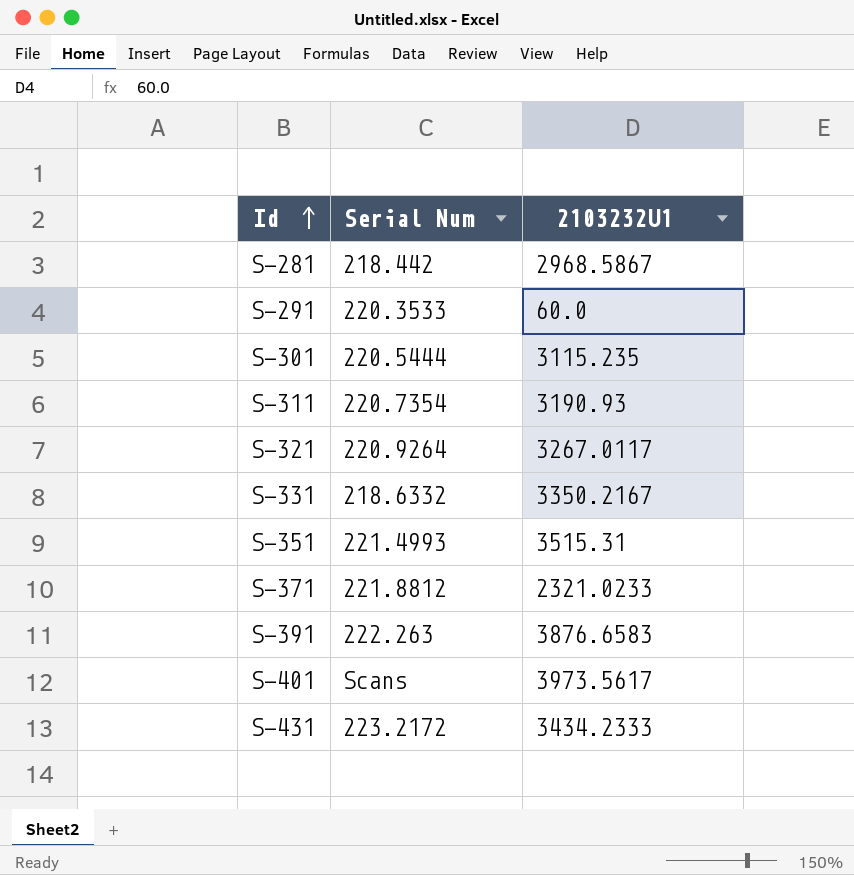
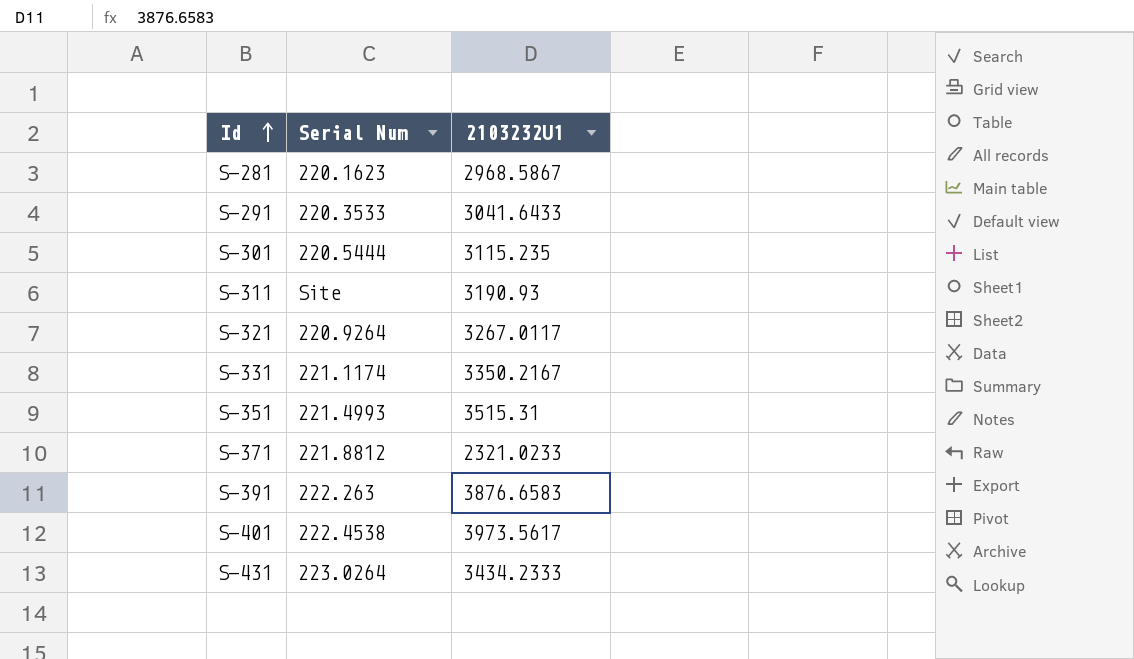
S-281 | Serial Num: 218.442 -> 220.1623
S-291 | 2103232U1: 60.0 -> 3041.6433
S-311 | Serial Num: 220.7354 -> Site
S-331 | Serial Num: 218.6332 -> 221.1174
S-401 | Serial Num: Scans -> 222.4538
S-431 | Serial Num: 223.2172 -> 223.0264

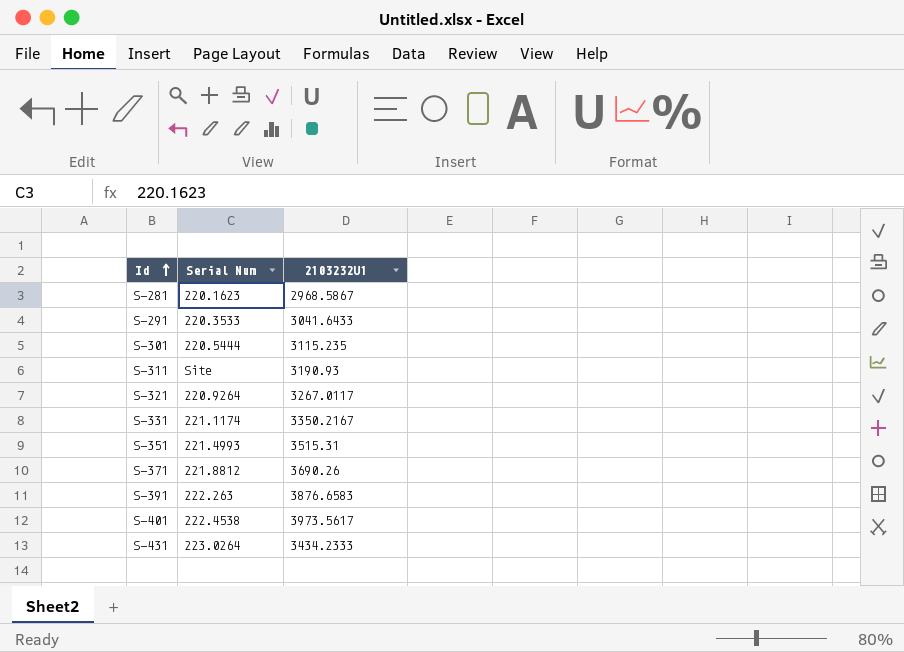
S-371 | 2103232U1: 2321.0233 -> 3690.26

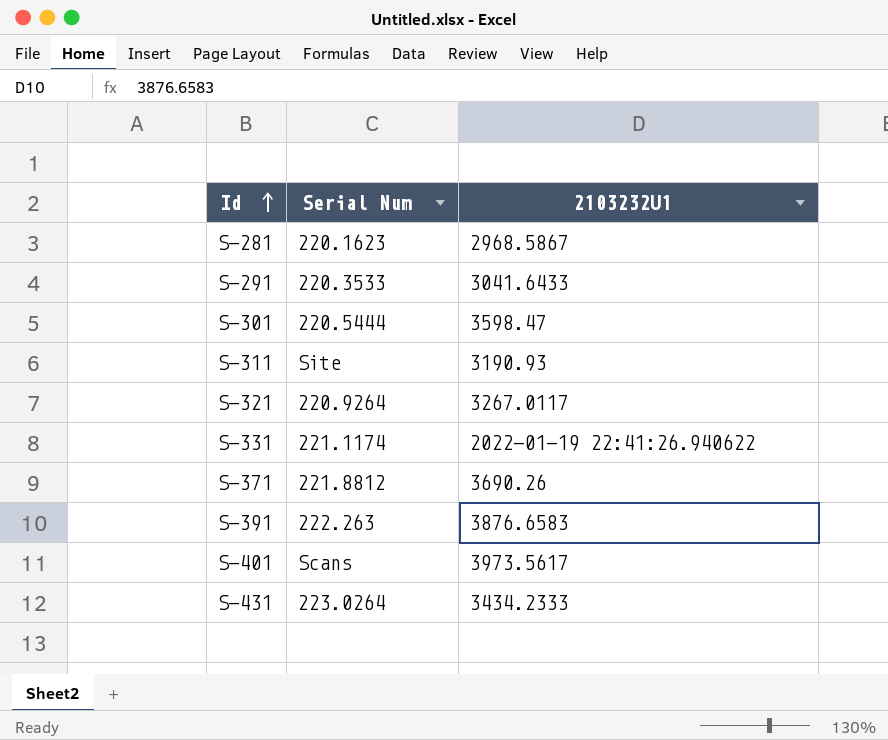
row S-351: 221.4993 | 3515.31 -> none
S-301 | 2103232U1: 3115.235 -> 3598.47
S-331 | 2103232U1: 3350.2167 -> 2022-01-19 22:41:26.940622
S-401 | Serial Num: 222.4538 -> Scans

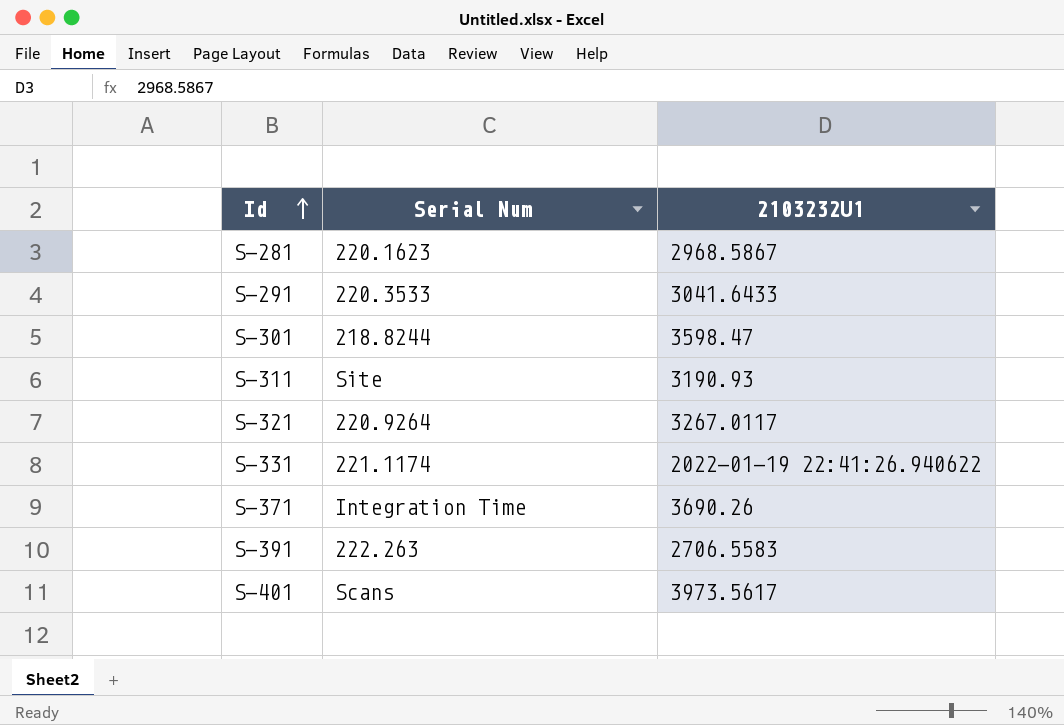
row S-431: 223.0264 | 3434.2333 -> none
S-301 | Serial Num: 220.5444 -> 218.8244
S-371 | Serial Num: 221.8812 -> Integration Time
S-391 | 2103232U1: 3876.6583 -> 2706.5583

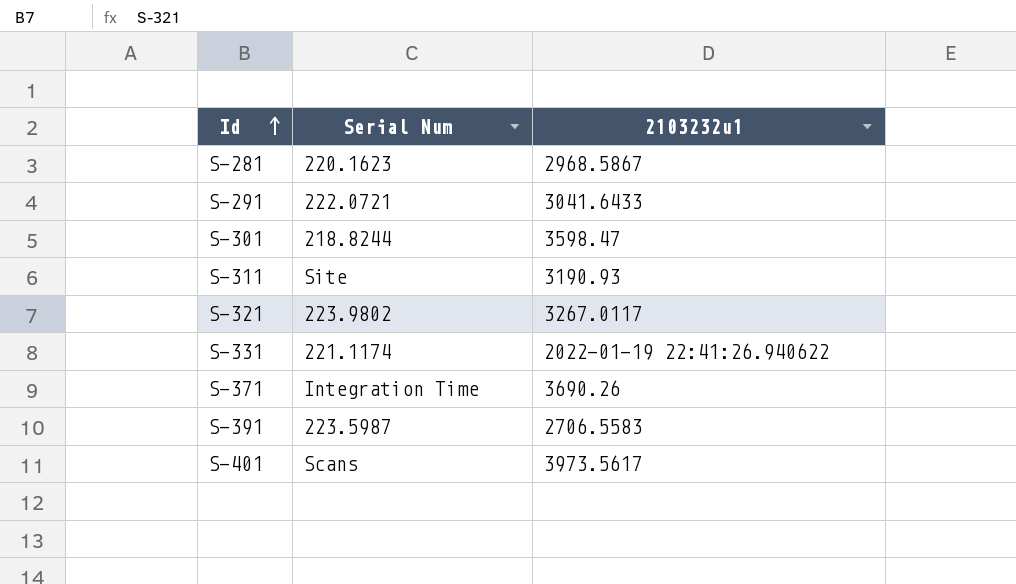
column name: 2103232U1 -> 2103232u1
S-291 | Serial Num: 220.3533 -> 222.0721
S-321 | Serial Num: 220.9264 -> 223.9802
S-391 | Serial Num: 222.263 -> 223.5987

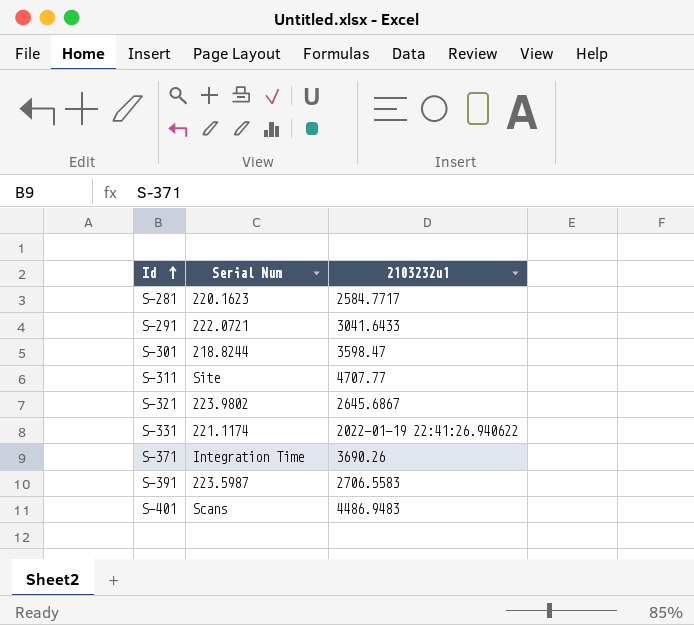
S-281 | 2103232u1: 2968.5867 -> 2584.7717
S-311 | 2103232u1: 3190.93 -> 4707.77
S-321 | 2103232u1: 3267.0117 -> 2645.6867
S-401 | 2103232u1: 3973.5617 -> 4486.9483

